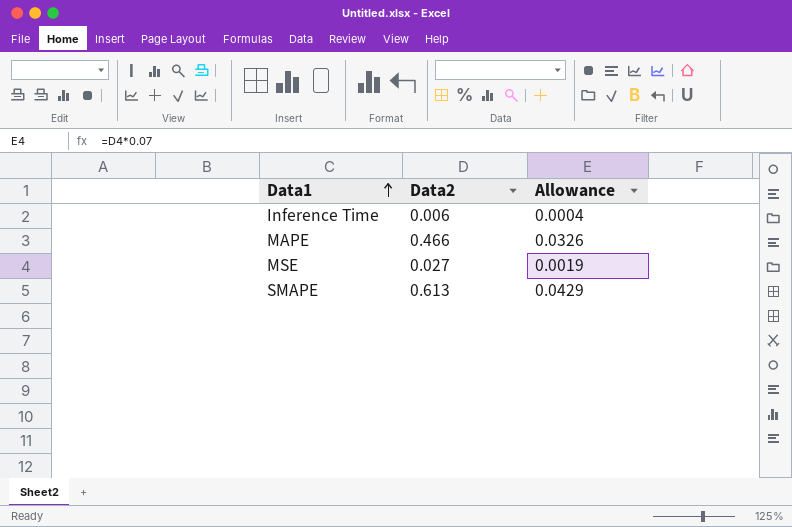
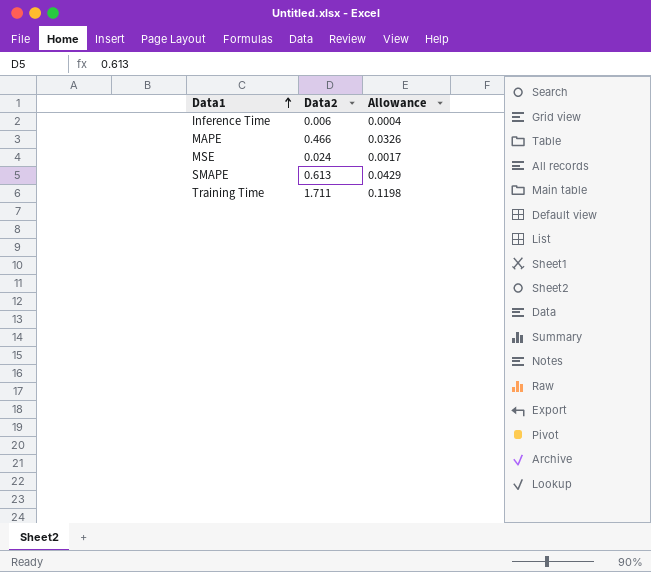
MSE | Data2: 0.027 -> 0.024
MSE | Allowance: 0.0019 -> 0.0017
row Training Time: none -> 1.711 | 0.1198

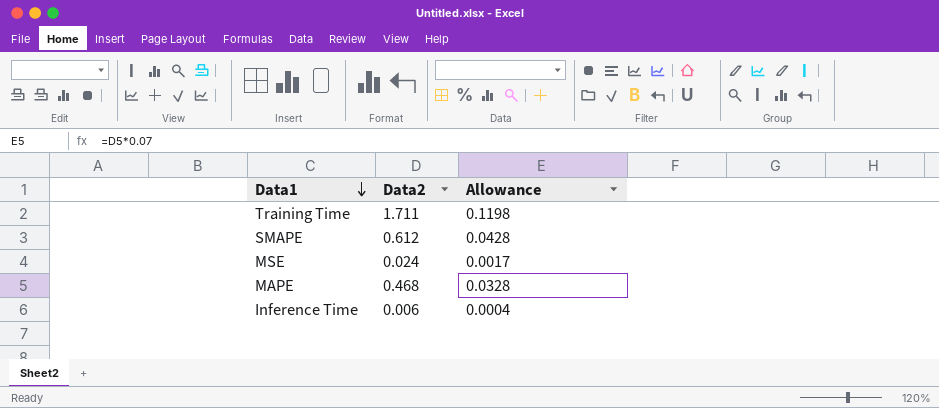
row order: Data1 ascending -> Data1 descending
SMAPE | Data2: 0.613 -> 0.612
SMAPE | Allowance: 0.0429 -> 0.0428
MAPE | Data2: 0.466 -> 0.468
MAPE | Allowance: 0.0326 -> 0.0328

